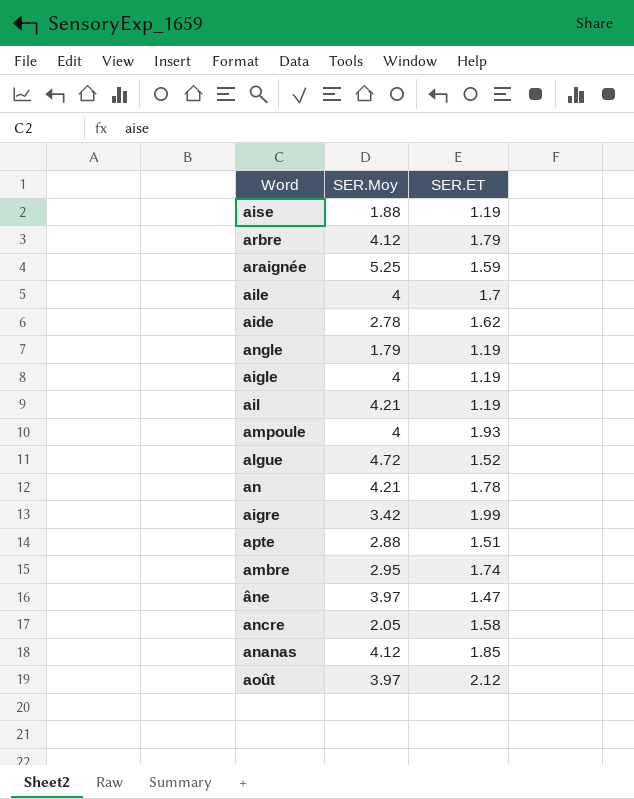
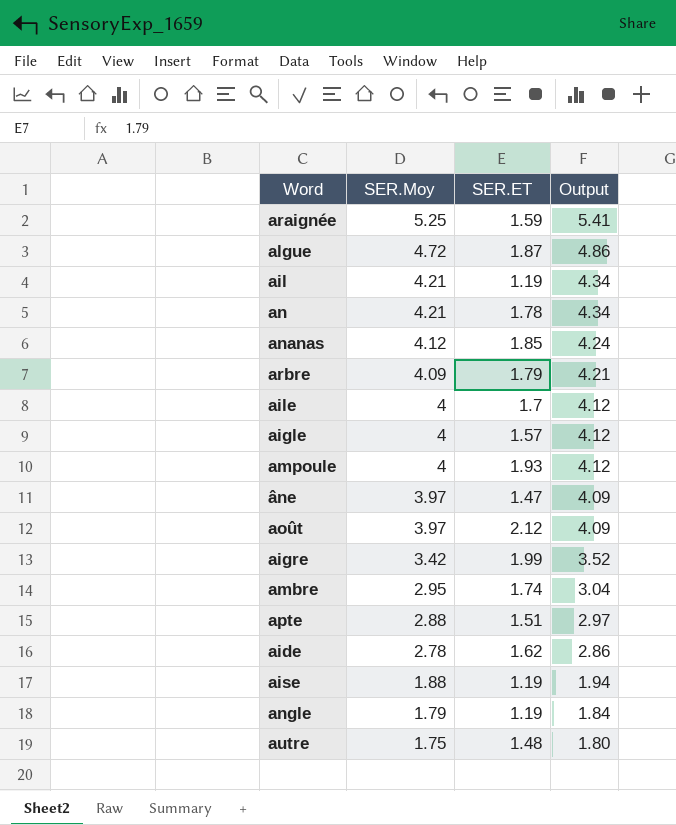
row order: none -> SER.Moy descending
column Output | formula: none -> [SER.Moy] * 1.03
row ancre: 2.05 | 1.58 -> none
algue | SER.ET: 1.52 -> 1.87
arbre | SER.Moy: 4.12 -> 4.09
aigle | SER.ET: 1.19 -> 1.57
row autre: none -> 1.75 | 1.48 | 1.80

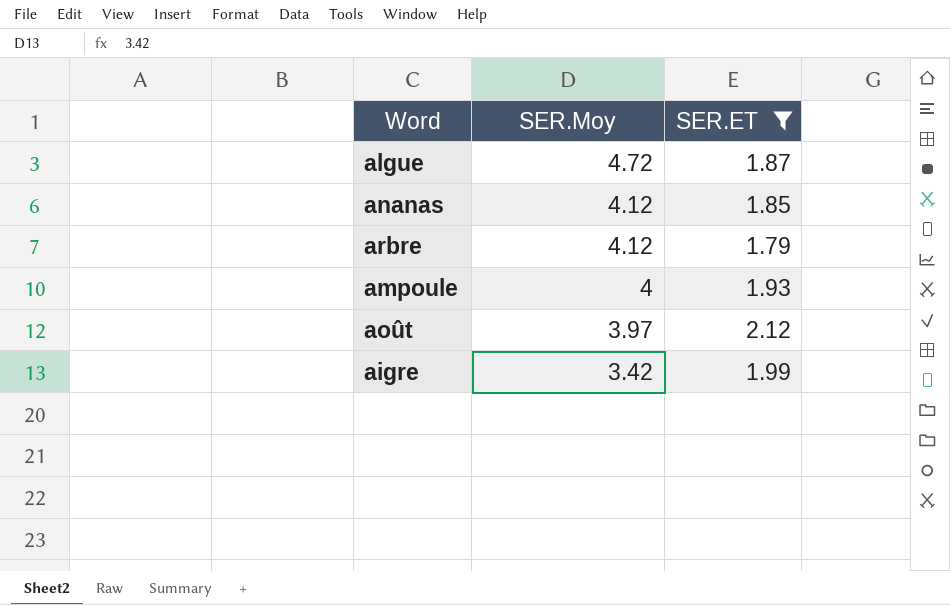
filter: none -> SER.ET >= 1.79
column Output | formula: [SER.Moy] * 1.03 -> none
arbre | SER.Moy: 4.09 -> 4.12

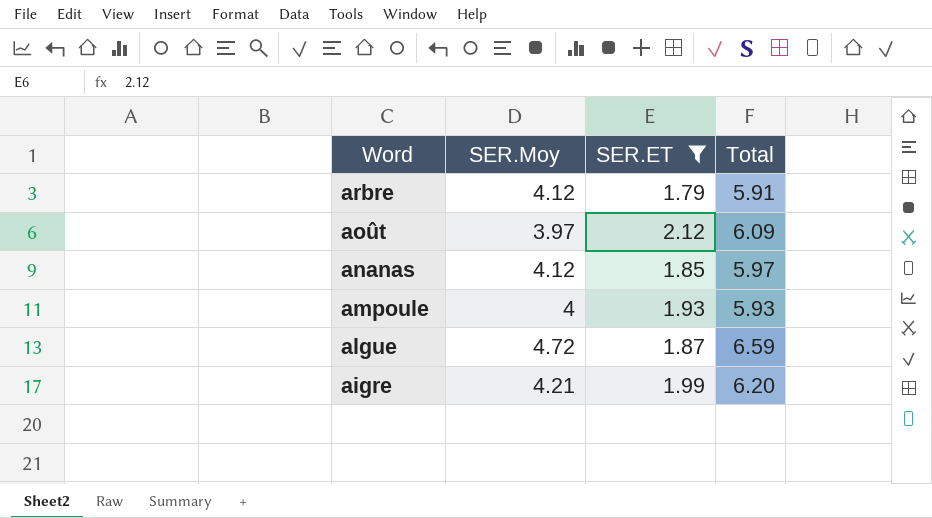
row order: SER.Moy descending -> Word descending
column Total | formula: none -> [SER.Moy] + [SER.ET]
aigre | SER.Moy: 3.42 -> 4.21

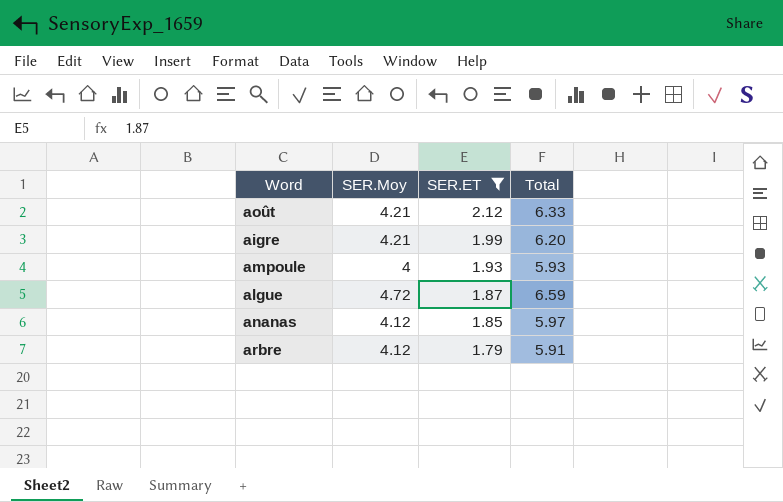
row order: Word descending -> SER.ET descending
août | SER.Moy: 3.97 -> 4.21
août | Total: 6.09 -> 6.33

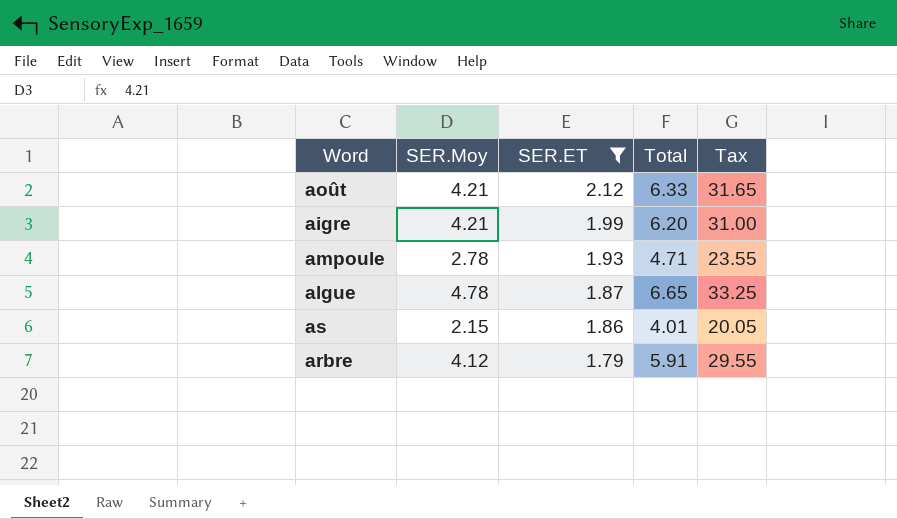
column Tax | formula: none -> [Total] * 5
row ananas: 4.12 | 1.85 | 5.97 -> none
ampoule | SER.Moy: 4 -> 2.78
ampoule | Total: 5.93 -> 4.71
algue | SER.Moy: 4.72 -> 4.78
algue | Total: 6.59 -> 6.65
row as: none -> 2.15 | 1.86 | 4.01 | 20.05

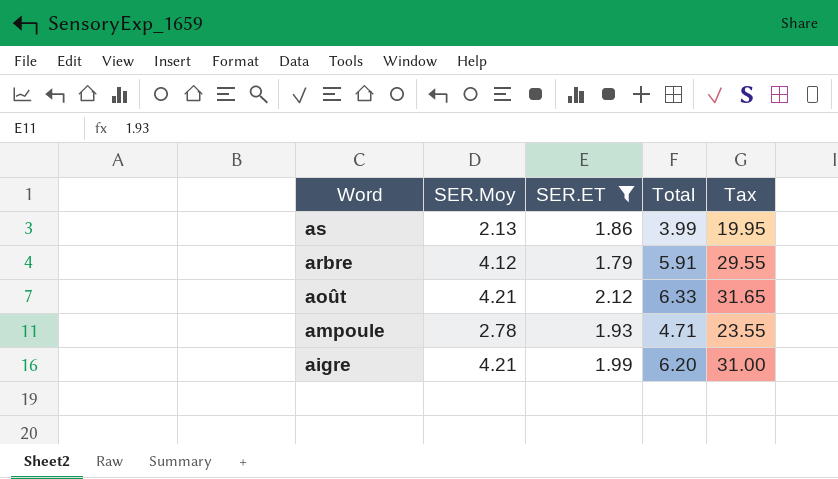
row order: SER.ET descending -> Word descending
row algue: 4.78 | 1.87 | 6.65 | 33.25 -> none
as | SER.Moy: 2.15 -> 2.13
as | Total: 4.01 -> 3.99
as | Tax: 20.05 -> 19.95

